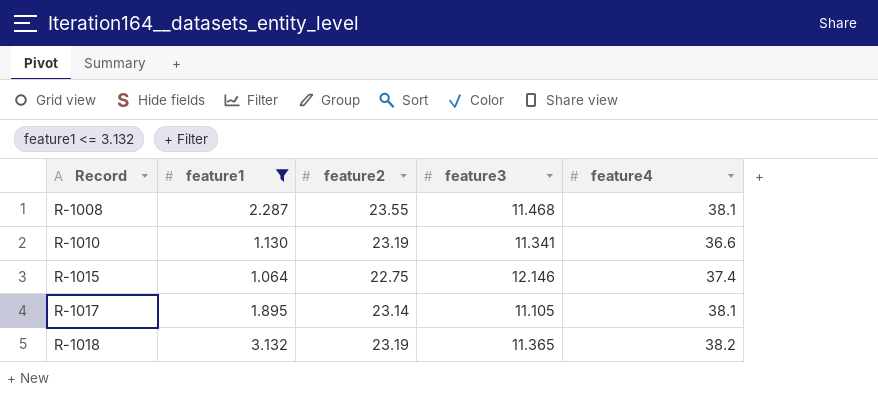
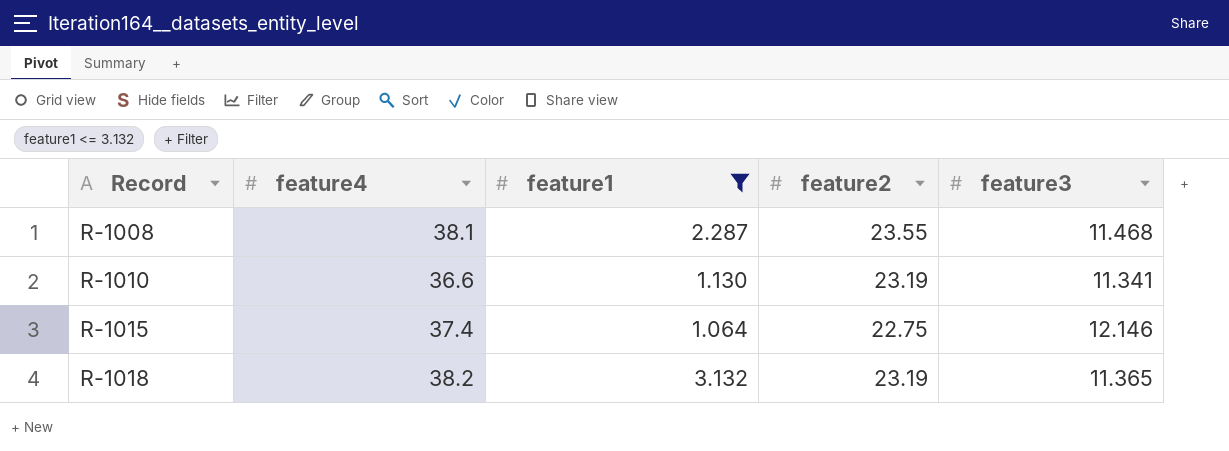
column feature4 | position: 5 -> 2
row R-1017: 1.895 | 23.14 | 11.105 | 38.1 -> none

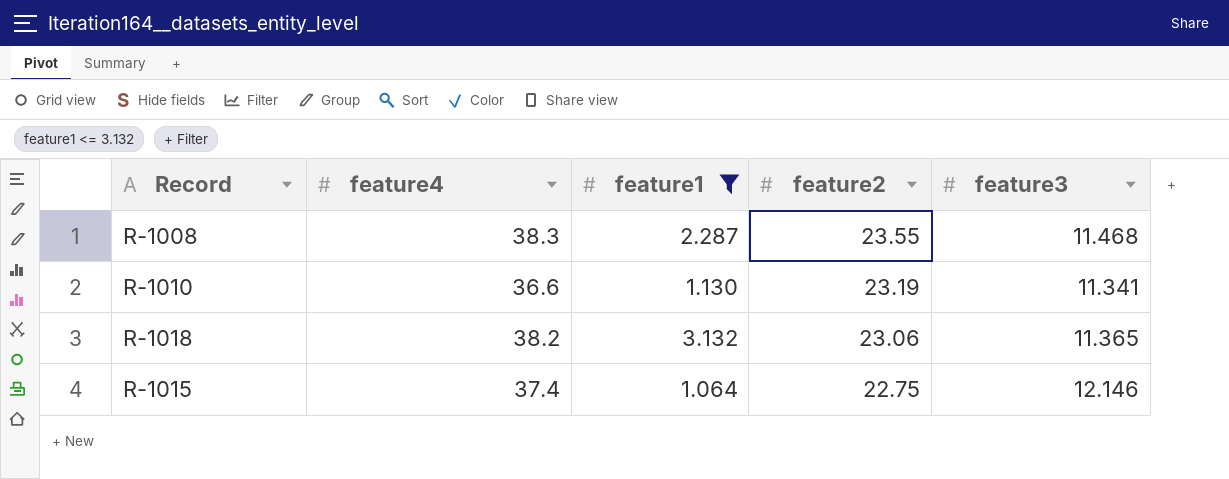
row order: Record ascending -> feature2 descending
R-1008 | feature4: 38.1 -> 38.3
R-1018 | feature2: 23.19 -> 23.06

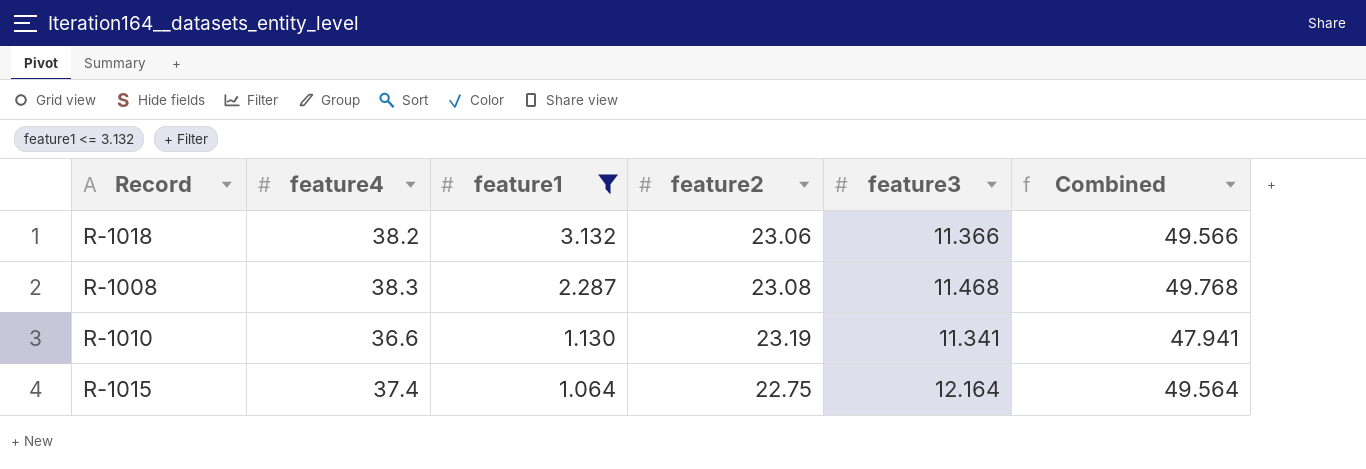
row order: feature2 descending -> feature1 descending
column Combined | formula: none -> [feature4] + [feature3]
R-1018 | feature3: 11.365 -> 11.366
R-1008 | feature2: 23.55 -> 23.08
R-1015 | feature3: 12.146 -> 12.164

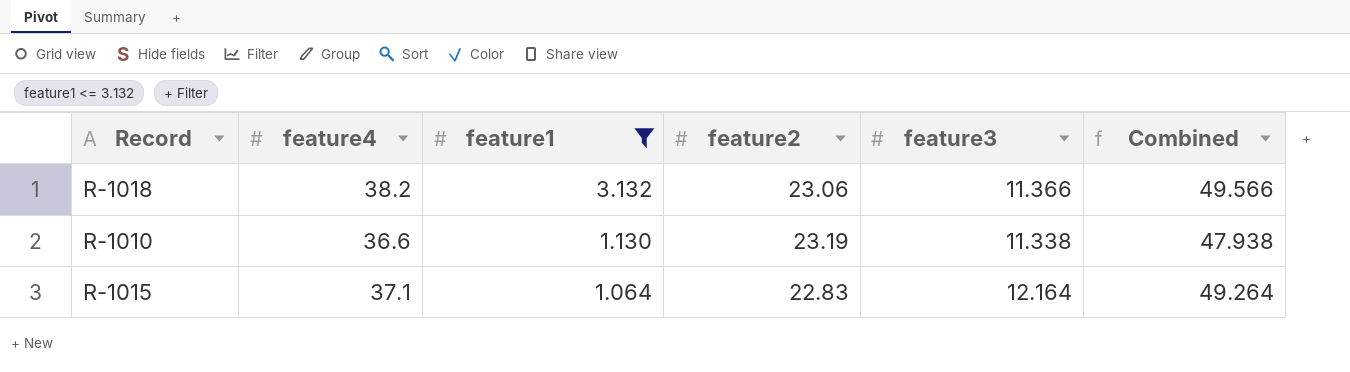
row R-1008: 38.3 | 2.287 | 23.08 | 11.468 | 49.768 -> none
R-1010 | feature3: 11.341 -> 11.338
R-1010 | Combined: 47.941 -> 47.938
R-1015 | feature4: 37.4 -> 37.1
R-1015 | feature2: 22.75 -> 22.83
R-1015 | Combined: 49.564 -> 49.264

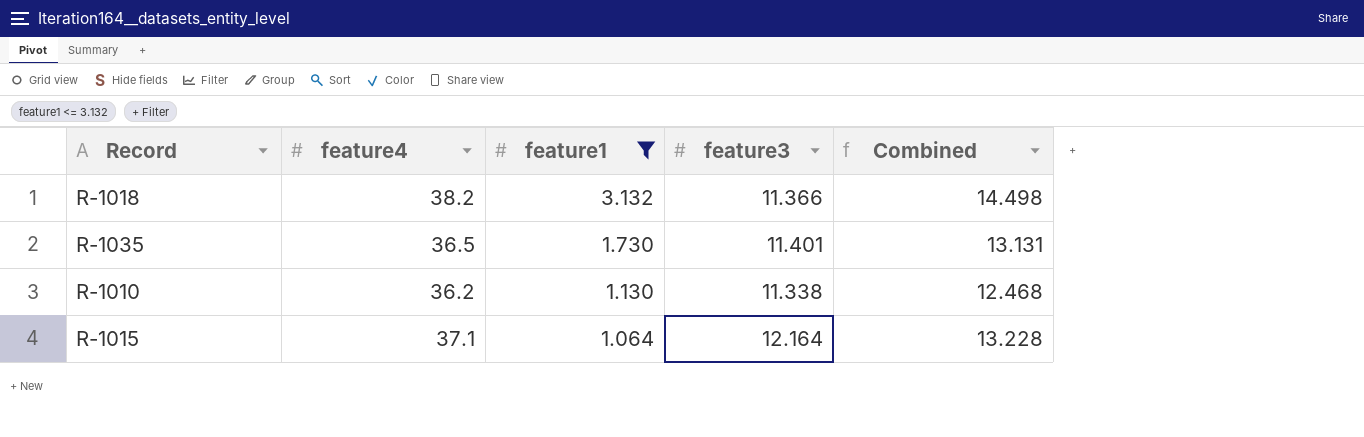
column feature2 | position: 4 -> none
column Combined | formula: [feature4] + [feature3] -> [feature1] + [feature3]
row R-1035: none -> 36.5 | 1.730 | 11.401 | 13.131
R-1010 | feature4: 36.6 -> 36.2

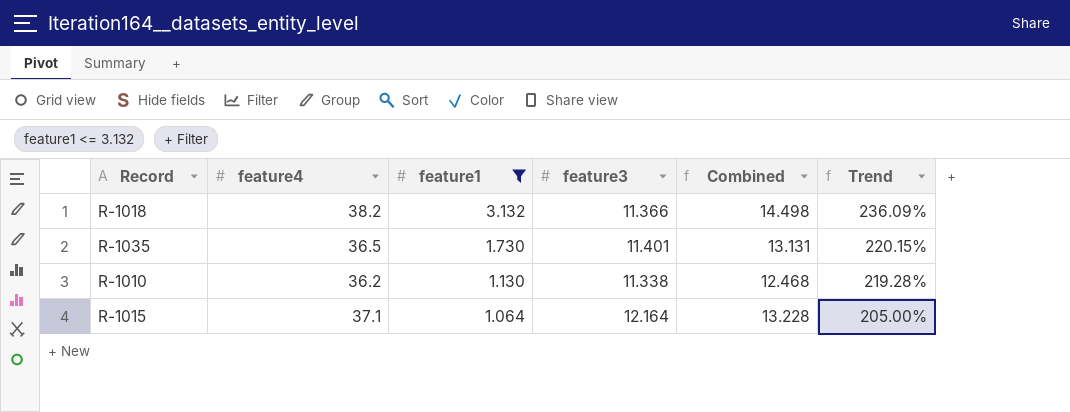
column Trend | formula: none -> ([feature4] - [feature3]) / [feature3]

